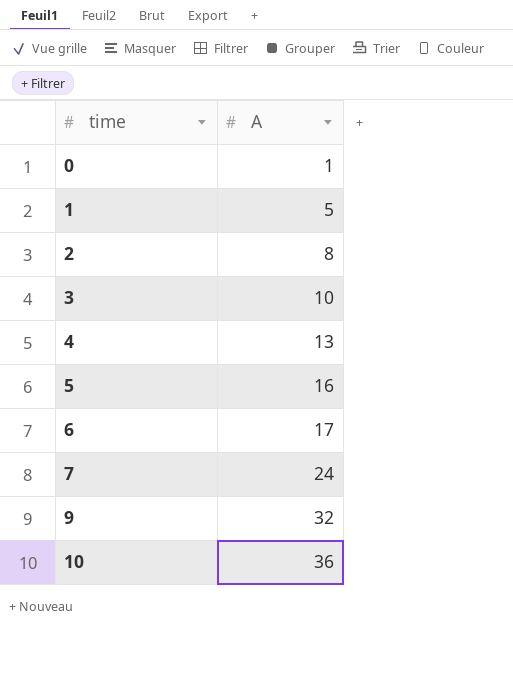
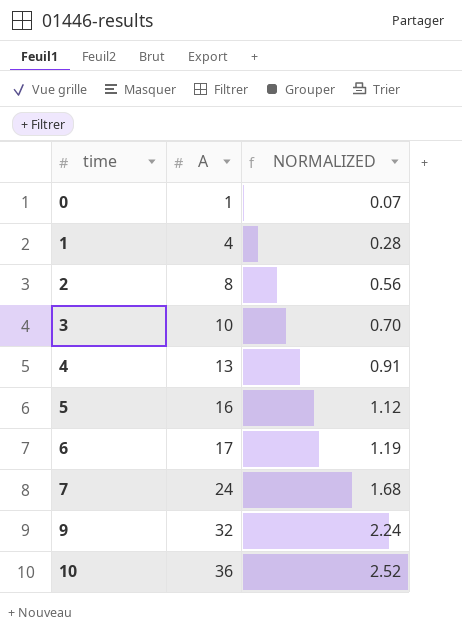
column NORMALIZED | formula: none -> [A] * 0.07
1 | A: 5 -> 4

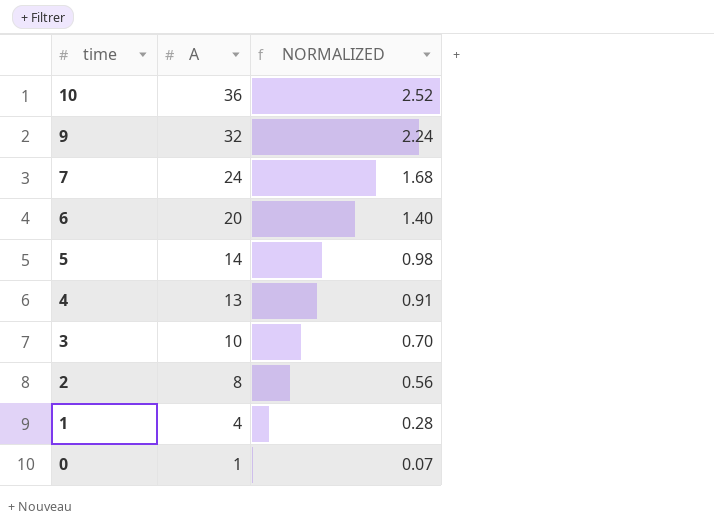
row order: time ascending -> time descending
6 | A: 17 -> 20
6 | NORMALIZED: 1.19 -> 1.40
5 | A: 16 -> 14
5 | NORMALIZED: 1.12 -> 0.98

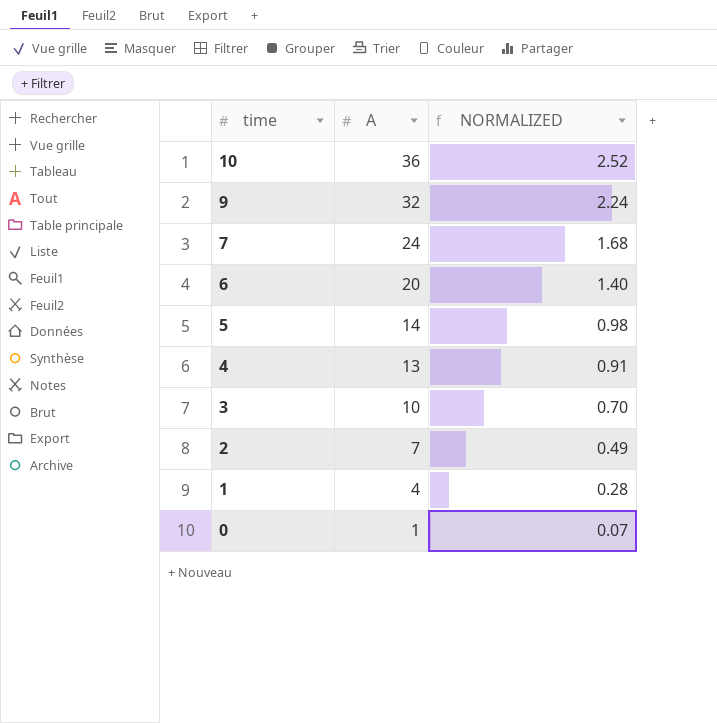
2 | A: 8 -> 7
2 | NORMALIZED: 0.56 -> 0.49

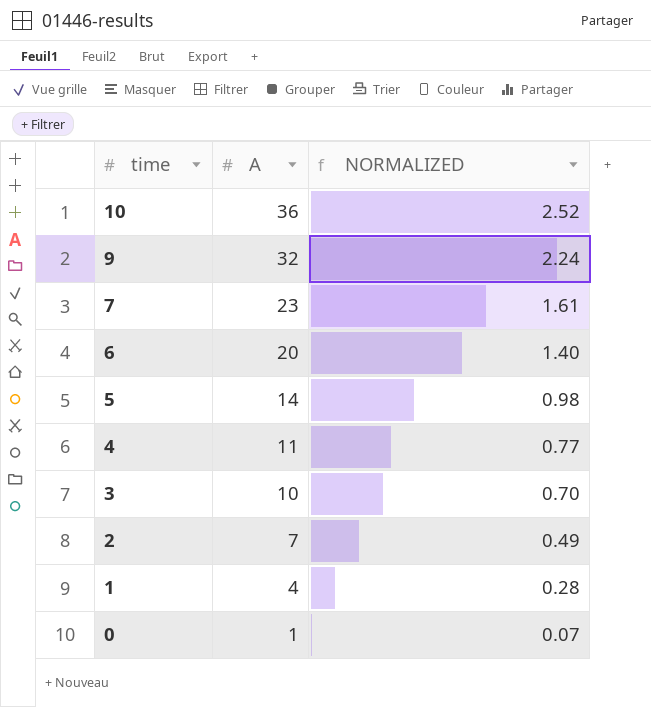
7 | A: 24 -> 23
7 | NORMALIZED: 1.68 -> 1.61
4 | A: 13 -> 11
4 | NORMALIZED: 0.91 -> 0.77

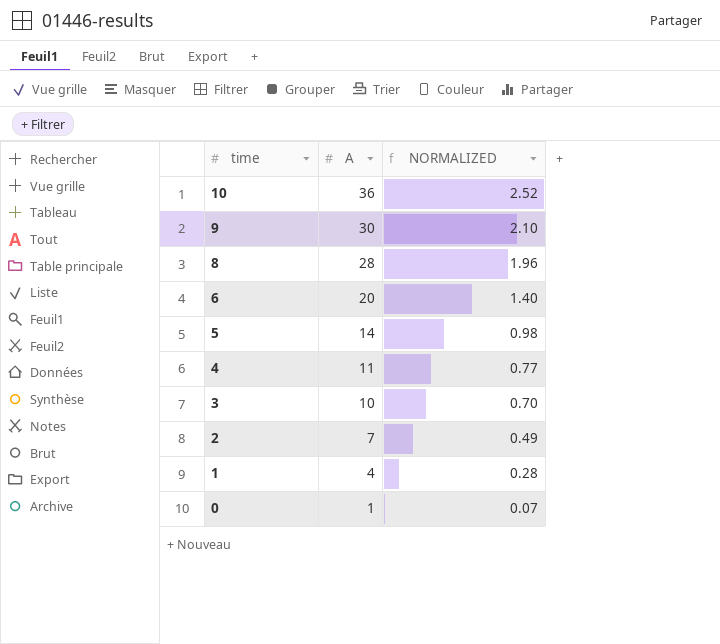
row 7: 23 | 1.61 -> none
9 | A: 32 -> 30
9 | NORMALIZED: 2.24 -> 2.10
row 8: none -> 28 | 1.96

